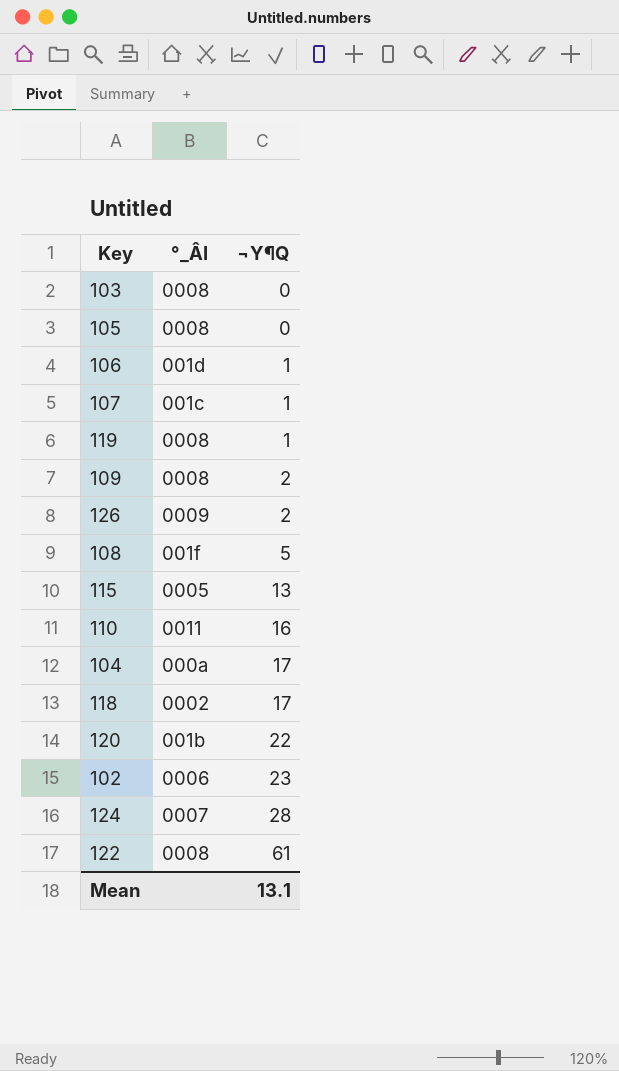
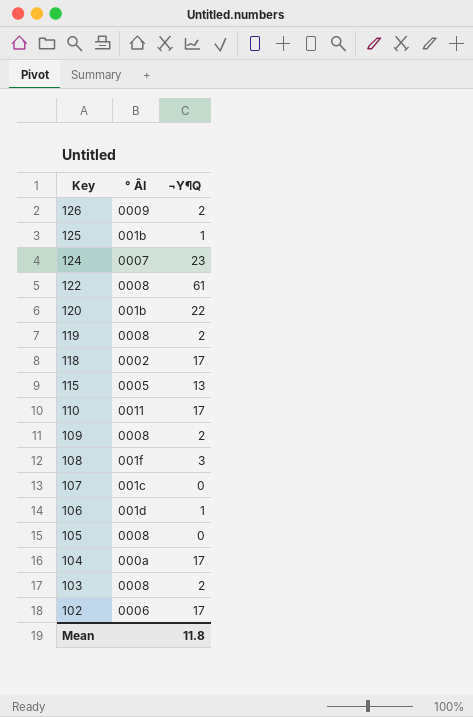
row order: ¬Y¶Q ascending -> Key descending
column name: °_ÂI -> ° ÂI
row 125: none -> 001b | 1
124 | ¬Y¶Q: 28 -> 23
119 | ¬Y¶Q: 1 -> 2
110 | ¬Y¶Q: 16 -> 17
108 | ¬Y¶Q: 5 -> 3
107 | ¬Y¶Q: 1 -> 0
103 | ¬Y¶Q: 0 -> 2
102 | ¬Y¶Q: 23 -> 17
Mean | ¬Y¶Q: 13.1 -> 11.8

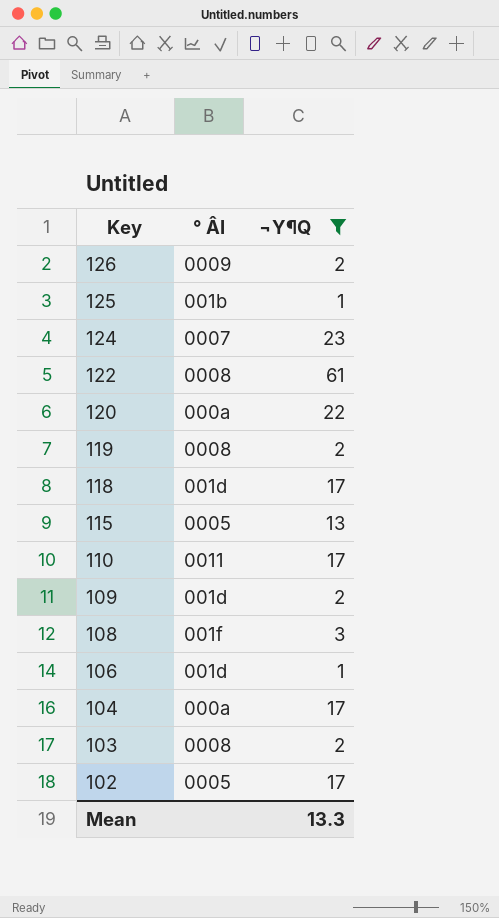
filter: none -> ¬Y¶Q != 0
120 | ° ÂI: 001b -> 000a
118 | ° ÂI: 0002 -> 001d
109 | ° ÂI: 0008 -> 001d
102 | ° ÂI: 0006 -> 0005
Mean | ¬Y¶Q: 11.8 -> 13.3

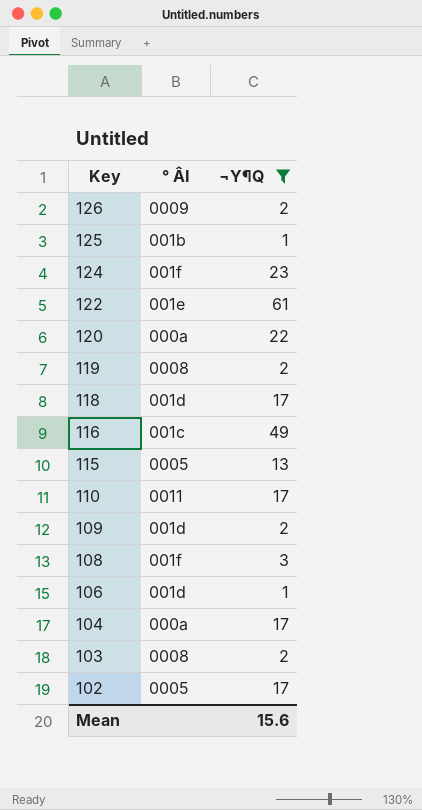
124 | ° ÂI: 0007 -> 001f
122 | ° ÂI: 0008 -> 001e
row 116: none -> 001c | 49
Mean | ¬Y¶Q: 13.3 -> 15.6

